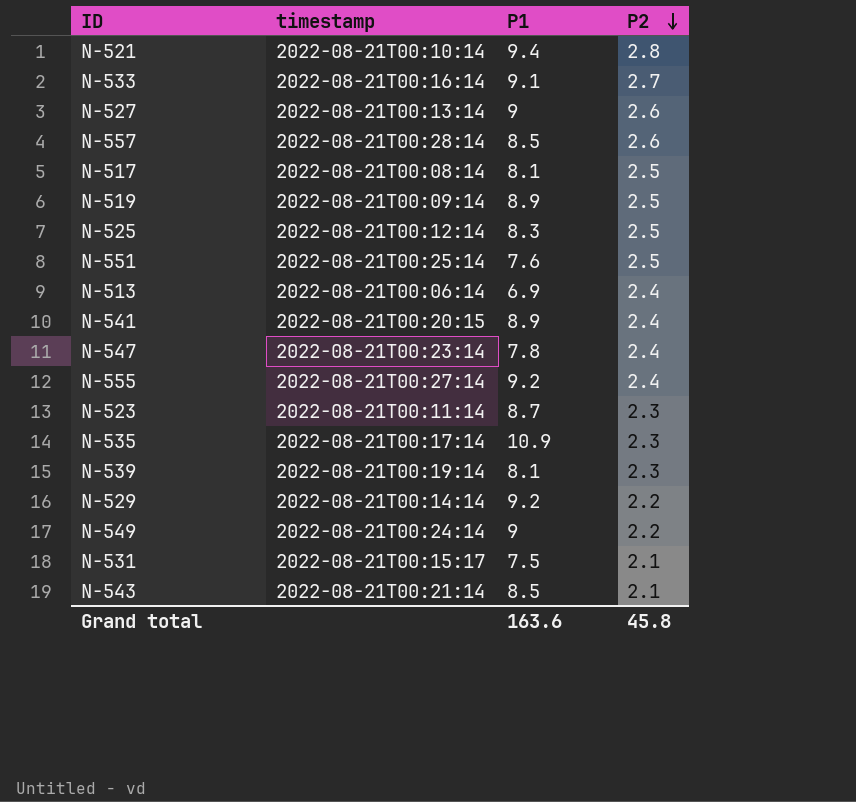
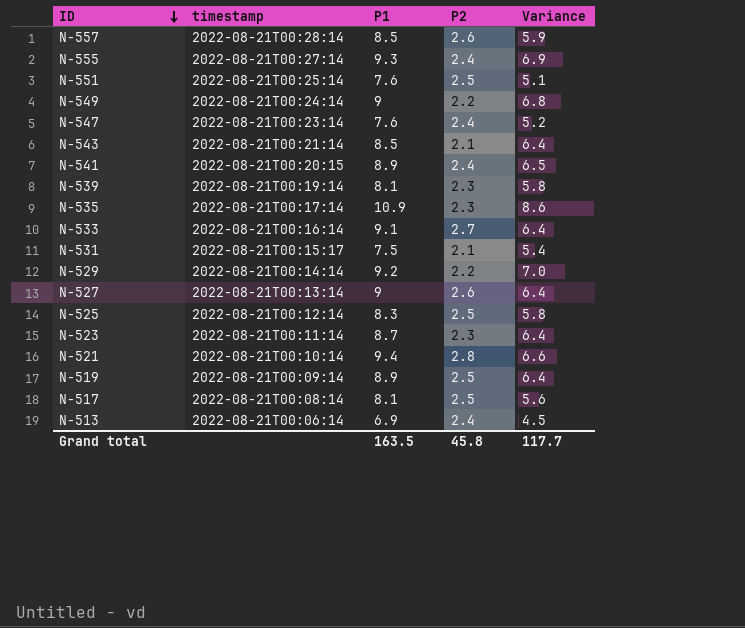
row order: P2 descending -> ID descending
column Variance | formula: none -> [P1] - [P2]
N-555 | P1: 9.2 -> 9.3
N-547 | P1: 7.8 -> 7.6
Grand total | P1: 163.6 -> 163.5

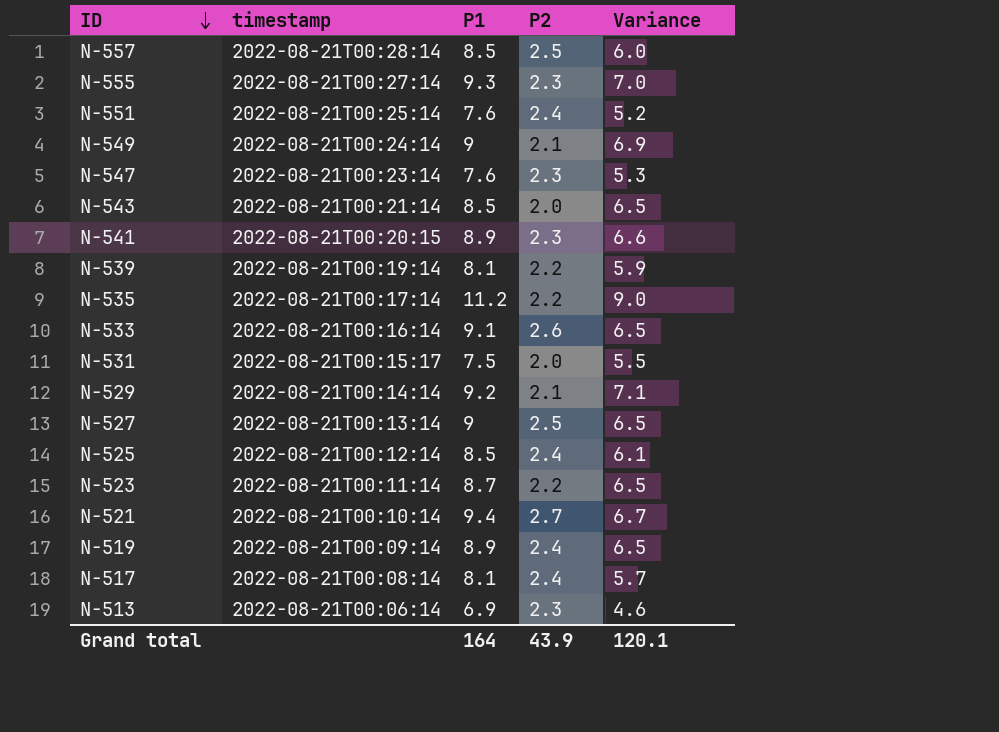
N-557 | P2: 2.6 -> 2.5
N-557 | Variance: 5.9 -> 6.0
N-555 | P2: 2.4 -> 2.3
N-555 | Variance: 6.9 -> 7.0
N-551 | P2: 2.5 -> 2.4
N-551 | Variance: 5.1 -> 5.2
N-549 | P2: 2.2 -> 2.1
N-549 | Variance: 6.8 -> 6.9
N-547 | P2: 2.4 -> 2.3
N-547 | Variance: 5.2 -> 5.3
N-543 | P2: 2.1 -> 2.0
N-543 | Variance: 6.4 -> 6.5
N-541 | P2: 2.4 -> 2.3
N-541 | Variance: 6.5 -> 6.6
N-539 | P2: 2.3 -> 2.2
N-539 | Variance: 5.8 -> 5.9
N-535 | P1: 10.9 -> 11.2
N-535 | P2: 2.3 -> 2.2
N-535 | Variance: 8.6 -> 9.0
N-533 | P2: 2.7 -> 2.6
N-533 | Variance: 6.4 -> 6.5
N-531 | P2: 2.1 -> 2.0
N-531 | Variance: 5.4 -> 5.5
N-529 | P2: 2.2 -> 2.1
N-529 | Variance: 7.0 -> 7.1
N-527 | P2: 2.6 -> 2.5
N-527 | Variance: 6.4 -> 6.5
N-525 | P1: 8.3 -> 8.5
N-525 | P2: 2.5 -> 2.4
N-525 | Variance: 5.8 -> 6.1
N-523 | P2: 2.3 -> 2.2
N-523 | Variance: 6.4 -> 6.5
N-521 | P2: 2.8 -> 2.7
N-521 | Variance: 6.6 -> 6.7
N-519 | P2: 2.5 -> 2.4
N-519 | Variance: 6.4 -> 6.5
N-517 | P2: 2.5 -> 2.4
N-517 | Variance: 5.6 -> 5.7
N-513 | P2: 2.4 -> 2.3
N-513 | Variance: 4.5 -> 4.6
Grand total | P1: 163.5 -> 164
Grand total | P2: 45.8 -> 43.9
Grand total | Variance: 117.7 -> 120.1

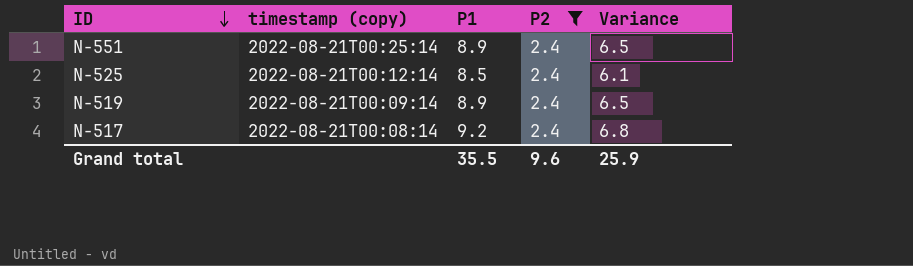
filter: none -> P2 = 2.4
column name: timestamp -> timestamp (copy)
N-551 | P1: 7.6 -> 8.9
N-551 | Variance: 5.2 -> 6.5
N-517 | P1: 8.1 -> 9.2
N-517 | Variance: 5.7 -> 6.8
Grand total | P1: 164 -> 35.5
Grand total | P2: 43.9 -> 9.6
Grand total | Variance: 120.1 -> 25.9

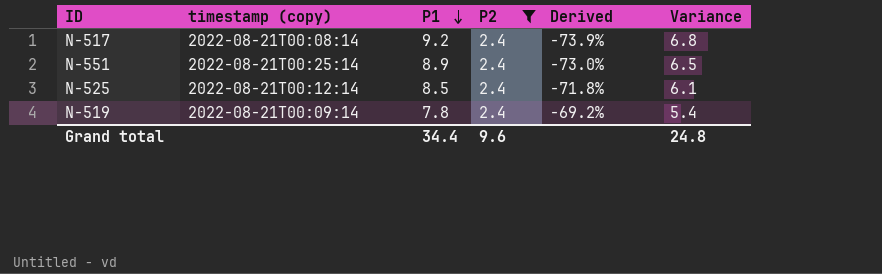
row order: ID descending -> P1 descending
column Derived | formula: none -> ([P2] - [P1]) / [P1]
N-519 | P1: 8.9 -> 7.8
N-519 | Variance: 6.5 -> 5.4
Grand total | P1: 35.5 -> 34.4
Grand total | Variance: 25.9 -> 24.8

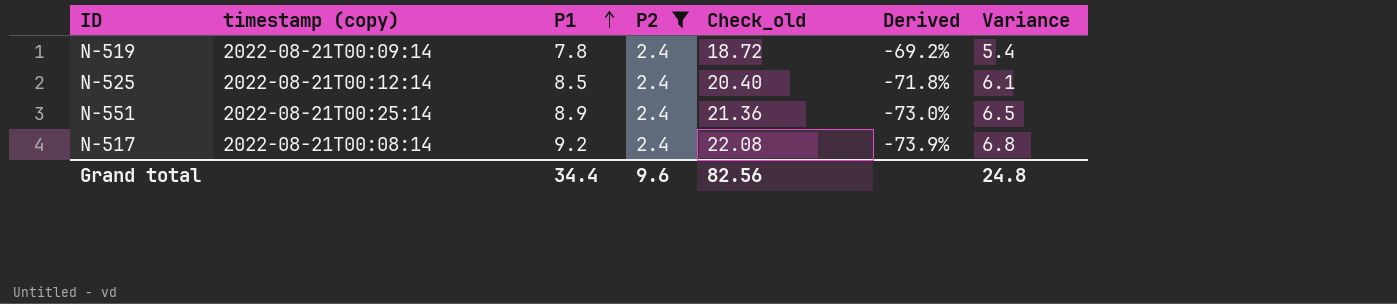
row order: P1 descending -> P1 ascending
column Check_old | formula: none -> [P1] * [P2]

